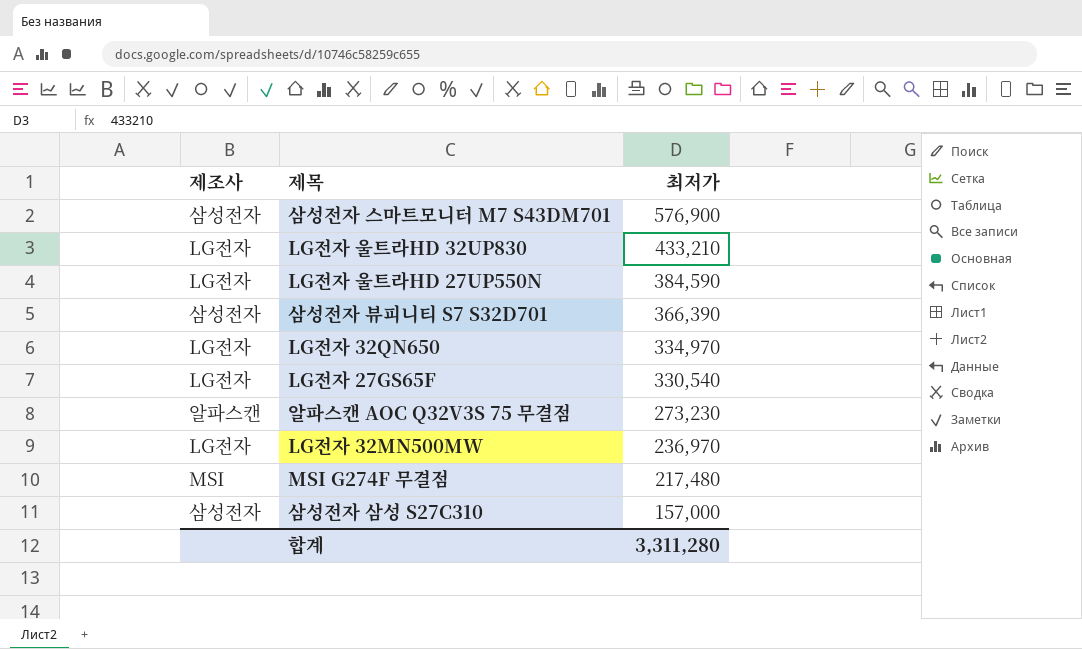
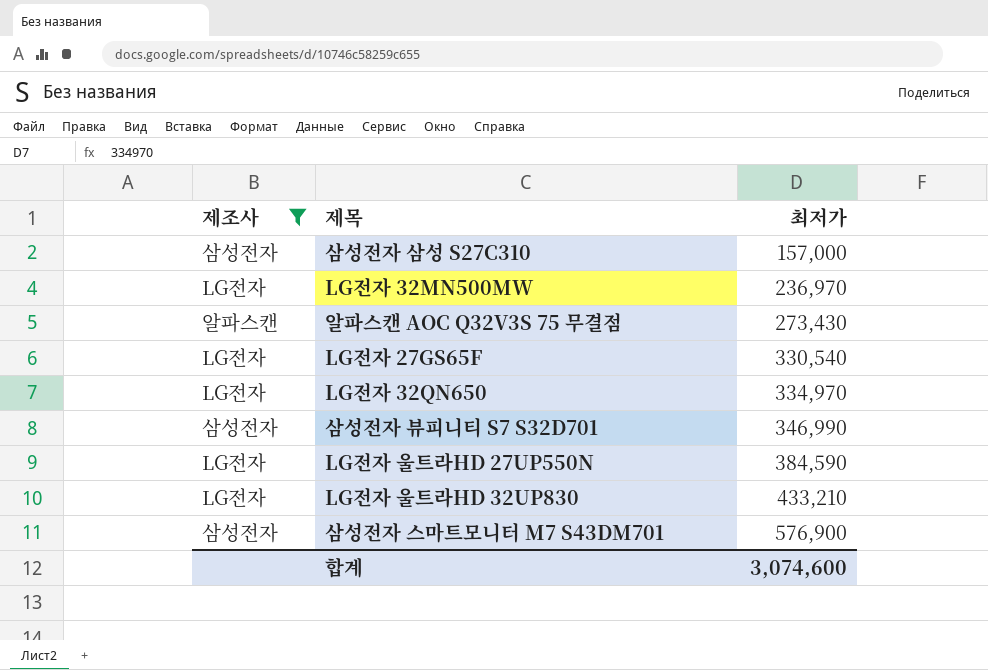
filter: none -> 제조사 != MSI
row order: 최저가 descending -> 최저가 ascending
알파스캔 AOC Q32V3S 75 무결점 | 최저가: 273,230 -> 273,430
삼성전자 뷰피니티 S7 S32D701 | 최저가: 366,390 -> 346,990
합계 | 최저가: 3,311,280 -> 3,074,600

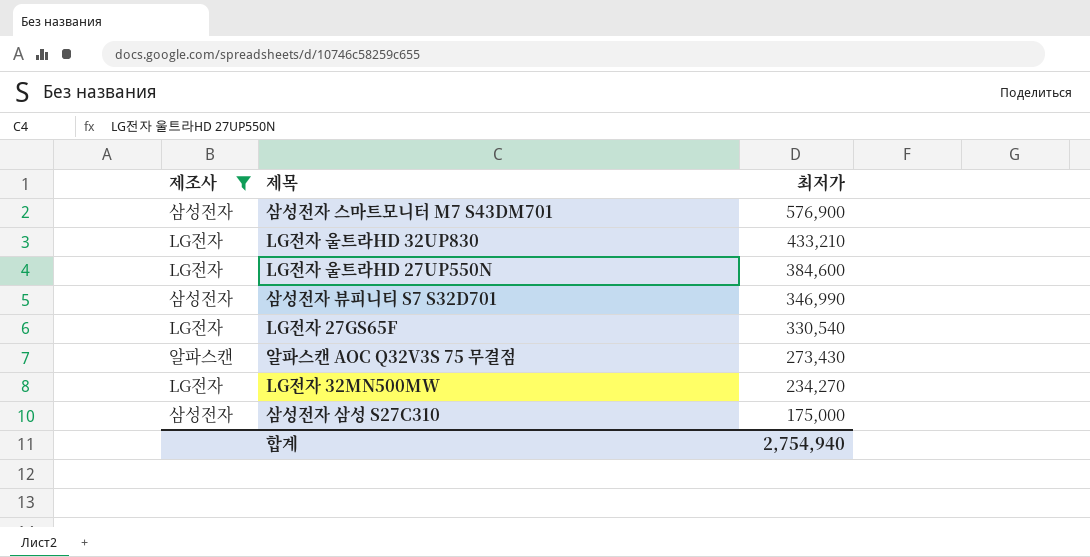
row order: 최저가 ascending -> 최저가 descending
row LG전자 32QN650: LG전자 | 334,970 -> none
LG전자 울트라HD 27UP550N | 최저가: 384,590 -> 384,600
LG전자 32MN500MW | 최저가: 236,970 -> 234,270
삼성전자 삼성 S27C310 | 최저가: 157,000 -> 175,000
합계 | 최저가: 3,074,600 -> 2,754,940

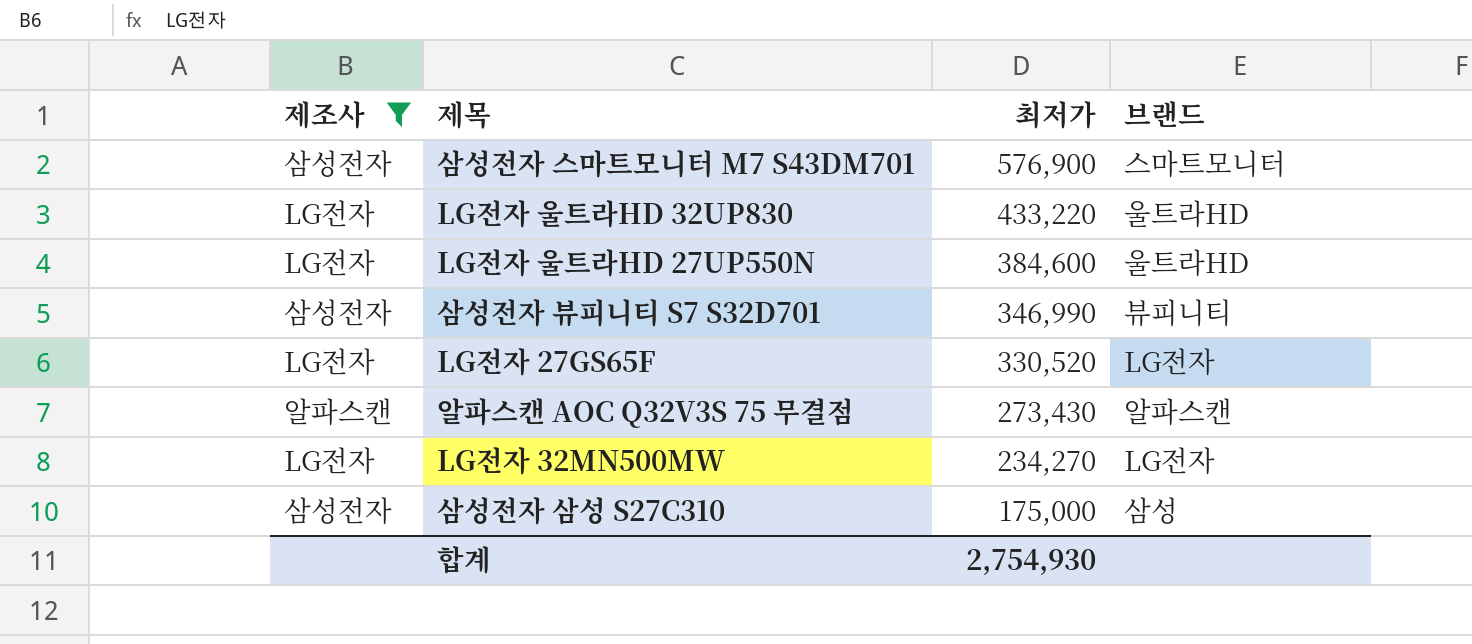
column 브랜드 | position: none -> 4
LG전자 울트라HD 32UP830 | 최저가: 433,210 -> 433,220
LG전자 27GS65F | 최저가: 330,540 -> 330,520
합계 | 최저가: 2,754,940 -> 2,754,930

